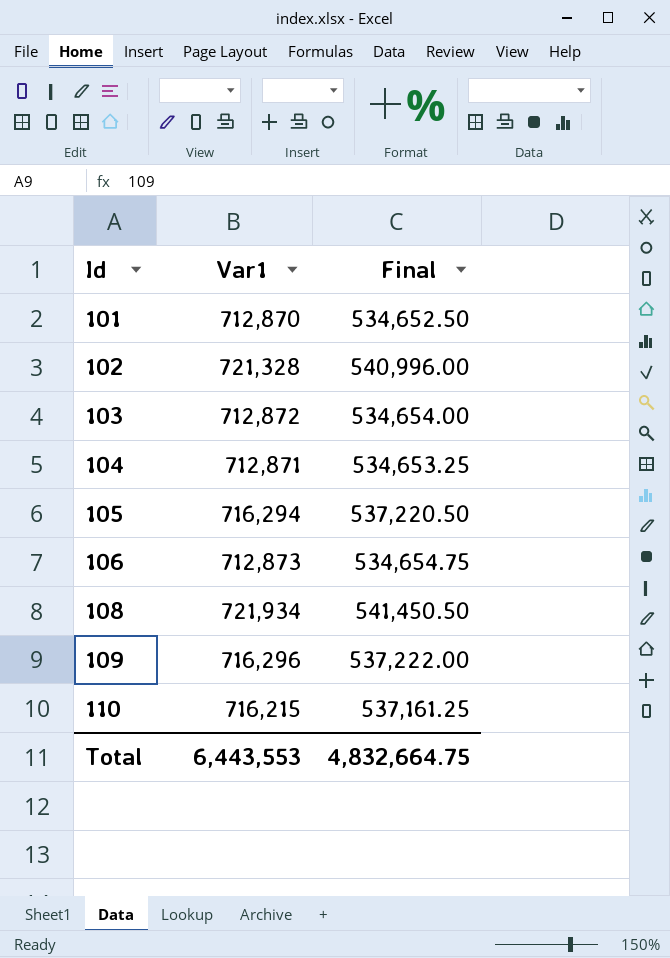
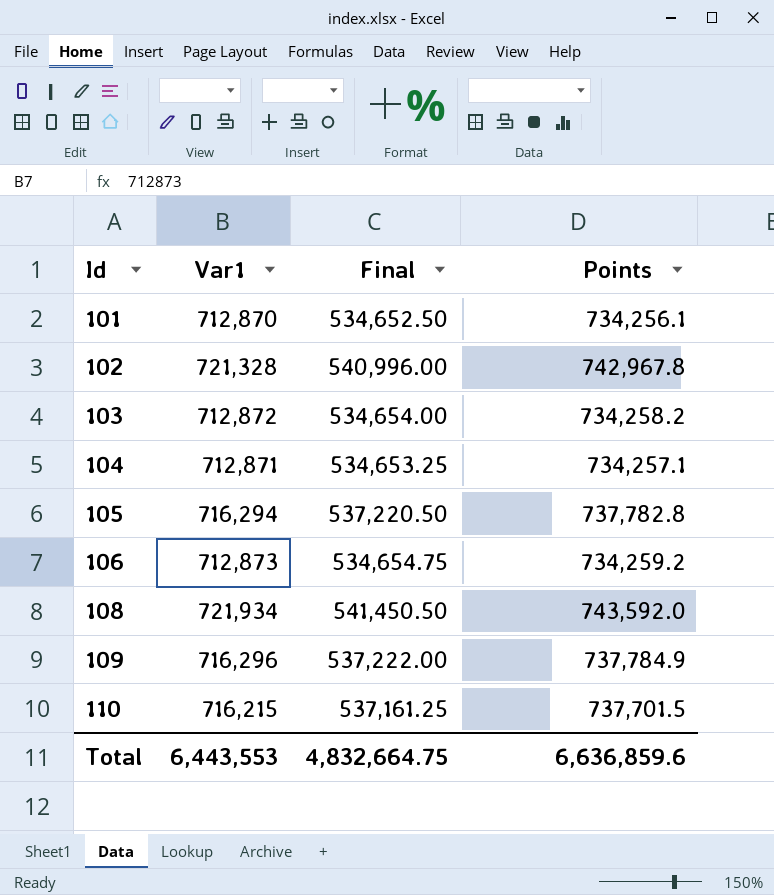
column Points | formula: none -> [Var1] * 1.03

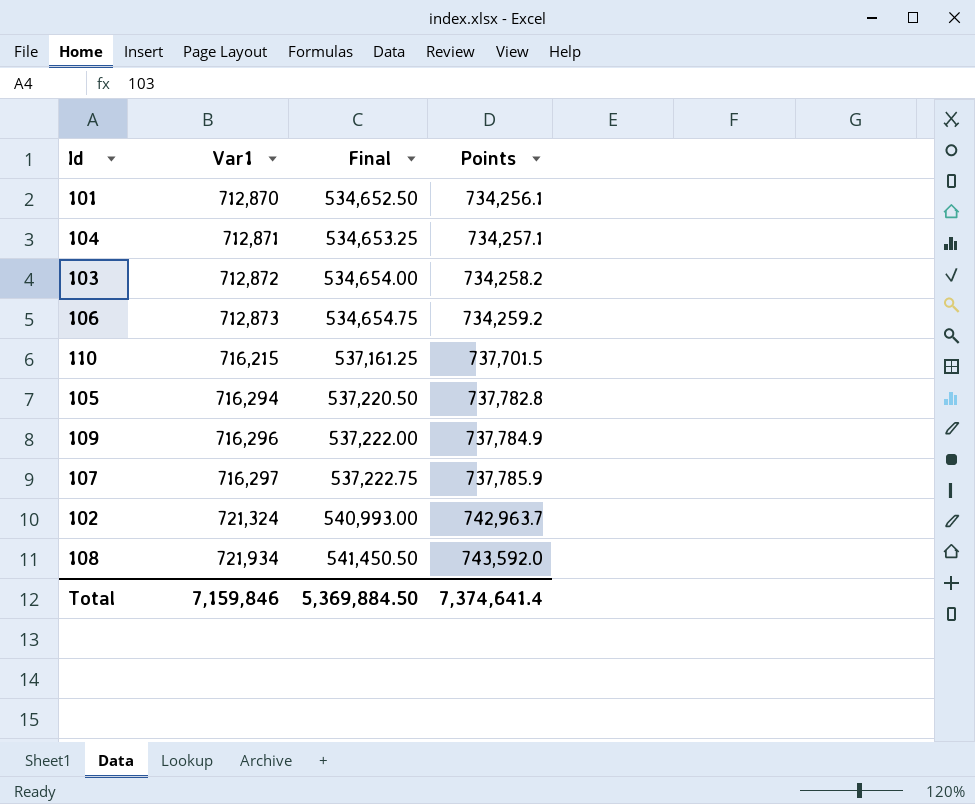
row order: Id ascending -> Var1 ascending
row 107: none -> 716,297 | 537,222.75 | 737,785.9
102 | Var1: 721,328 -> 721,324
102 | Final: 540,996.00 -> 540,993.00
102 | Points: 742,967.8 -> 742,963.7
Total | Var1: 6,443,553 -> 7,159,846
Total | Final: 4,832,664.75 -> 5,369,884.50
Total | Points: 6,636,859.6 -> 7,374,641.4

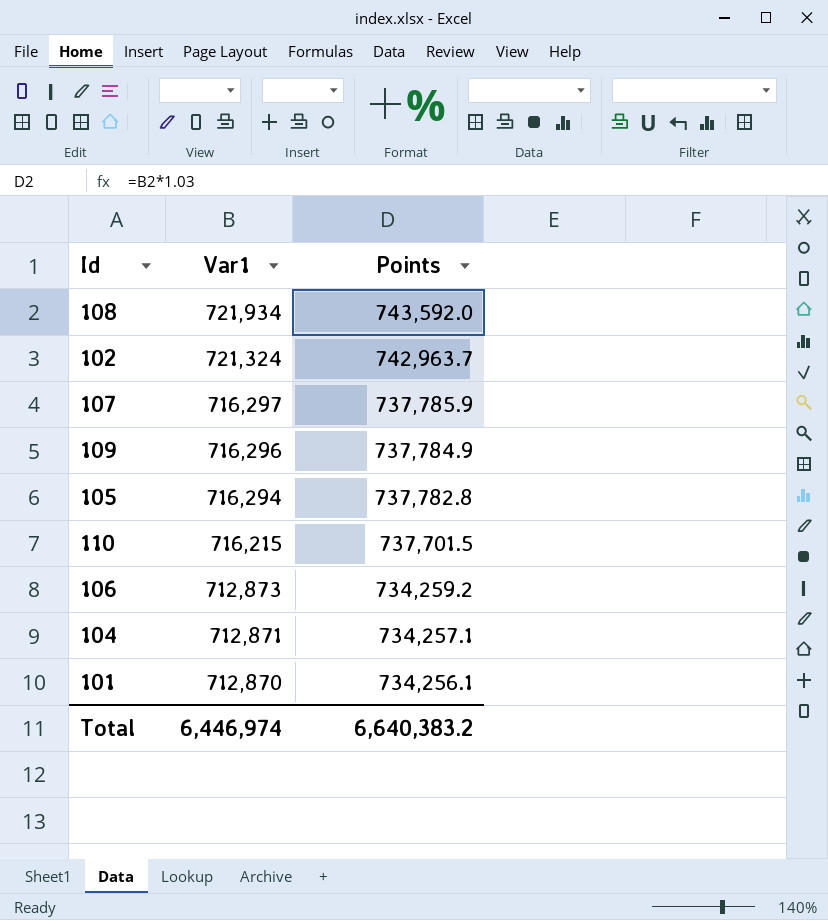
row order: Var1 ascending -> Var1 descending
column Final | formula: [Var1] * 0.75 -> none
row 103: 712,872 | 534,654.00 | 734,258.2 -> none
Total | Var1: 7,159,846 -> 6,446,974
Total | Points: 7,374,641.4 -> 6,640,383.2

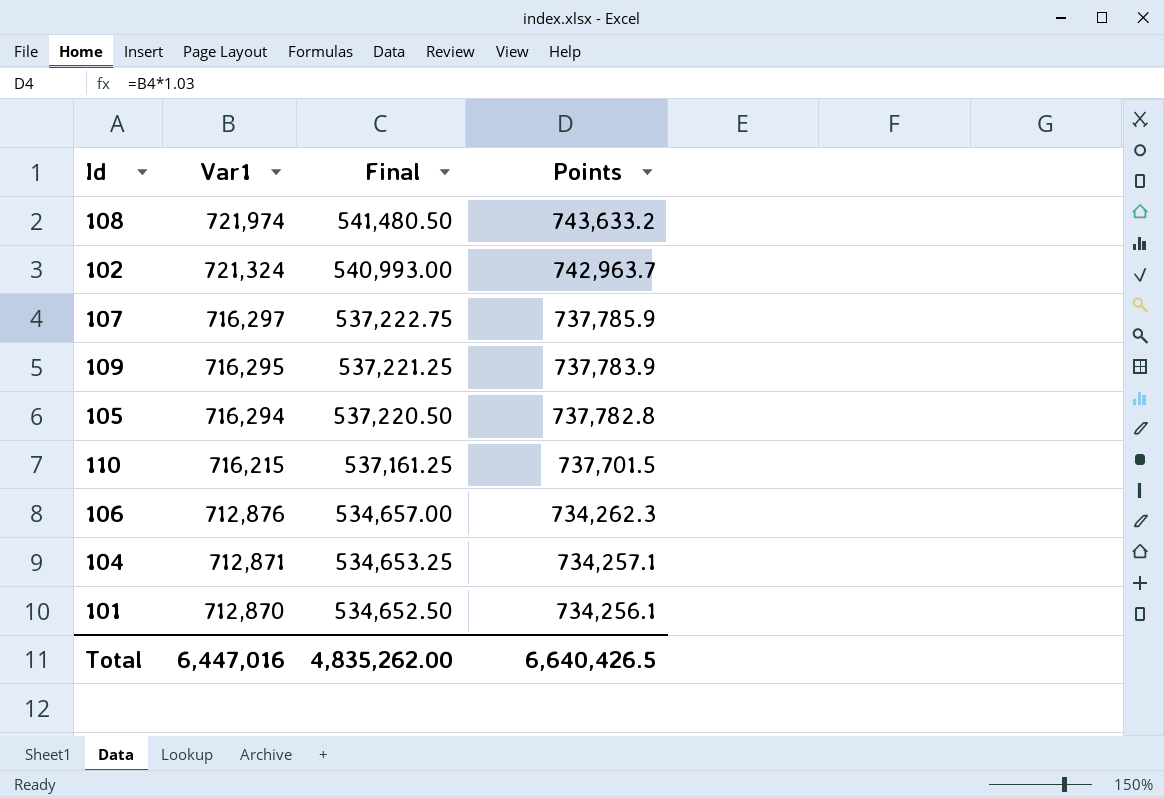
column Final | formula: none -> [Var1] * 0.75
108 | Var1: 721,934 -> 721,974
108 | Points: 743,592.0 -> 743,633.2
109 | Var1: 716,296 -> 716,295
109 | Points: 737,784.9 -> 737,783.9
106 | Var1: 712,873 -> 712,876
106 | Points: 734,259.2 -> 734,262.3
Total | Var1: 6,446,974 -> 6,447,016
Total | Points: 6,640,383.2 -> 6,640,426.5

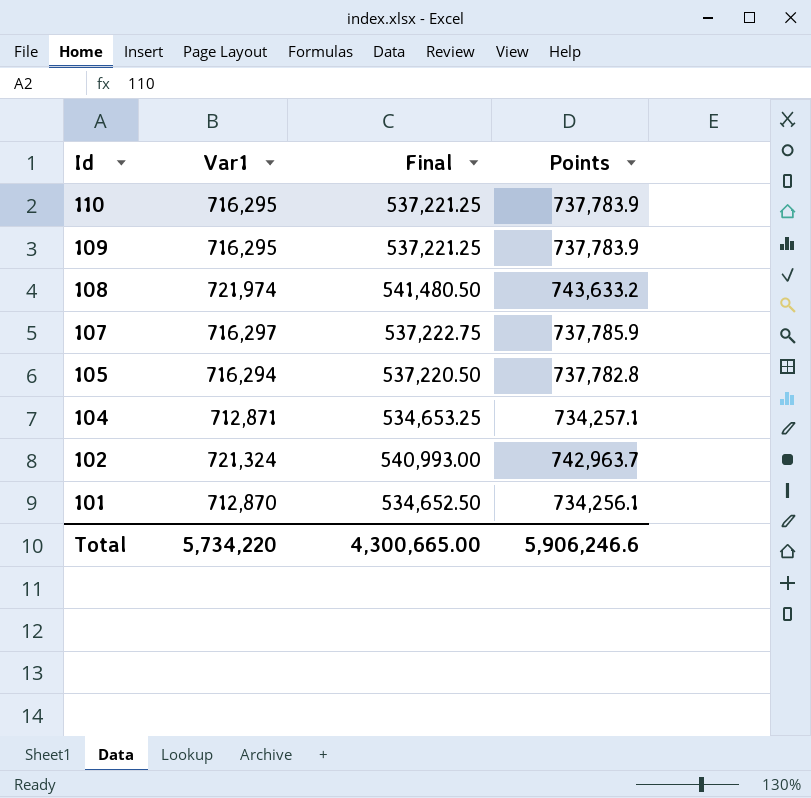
row order: Var1 descending -> Id descending
row 106: 712,876 | 534,657.00 | 734,262.3 -> none
110 | Var1: 716,215 -> 716,295
110 | Final: 537,161.25 -> 537,221.25
110 | Points: 737,701.5 -> 737,783.9
Total | Var1: 6,447,016 -> 5,734,220
Total | Final: 4,835,262.00 -> 4,300,665.00
Total | Points: 6,640,426.5 -> 5,906,246.6

